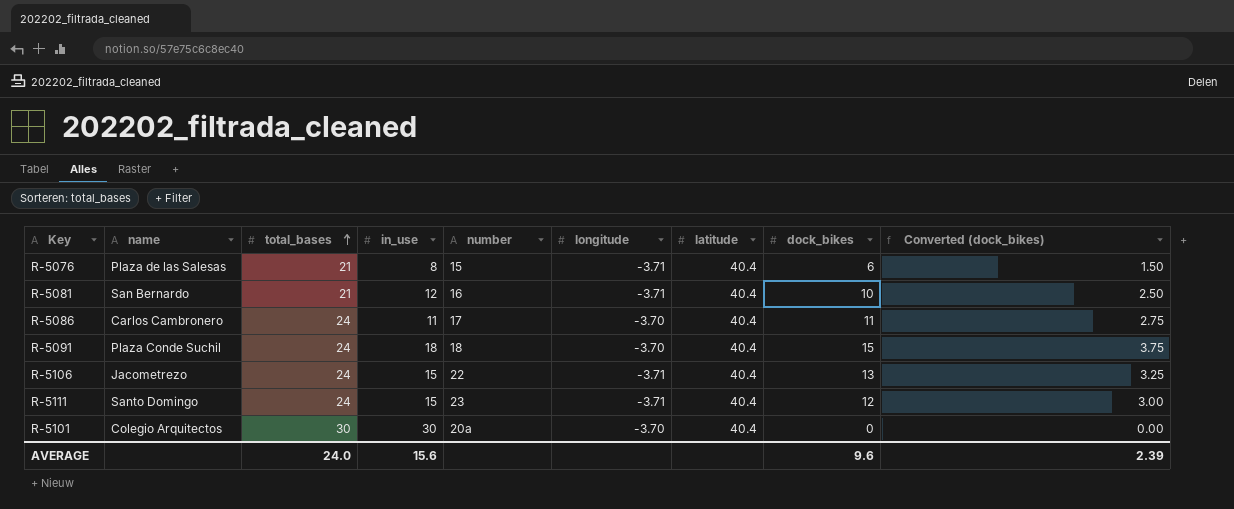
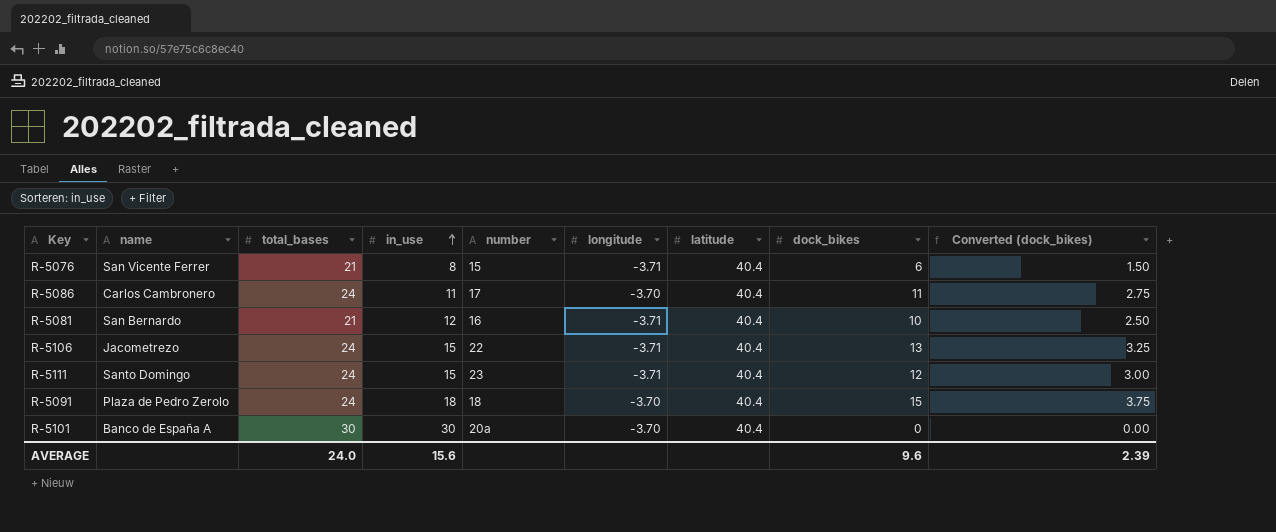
row order: total_bases ascending -> in_use ascending
R-5076 | name: Plaza de las Salesas -> San Vicente Ferrer
R-5091 | name: Plaza Conde Suchil -> Plaza de Pedro Zerolo
R-5101 | name: Colegio Arquitectos -> Banco de España A

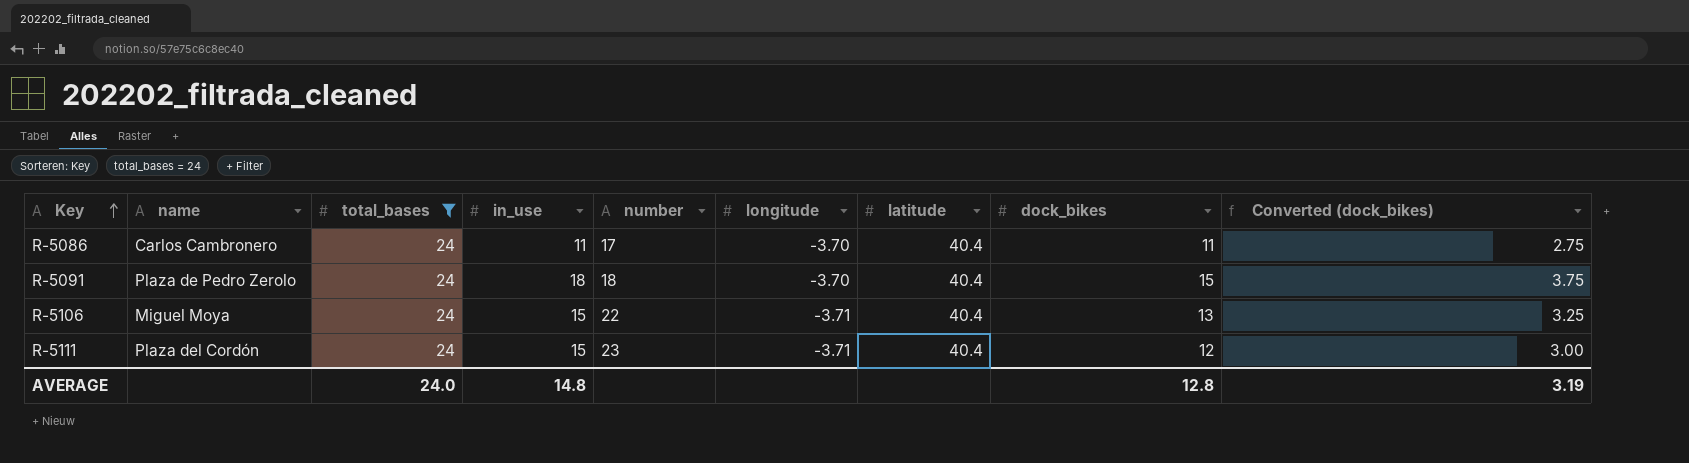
filter: none -> total_bases = 24
row order: in_use ascending -> Key ascending
R-5106 | name: Jacometrezo -> Miguel Moya
R-5111 | name: Santo Domingo -> Plaza del Cordón
AVERAGE | in_use: 15.6 -> 14.8
AVERAGE | dock_bikes: 9.6 -> 12.8
AVERAGE | Converted (dock_bikes): 2.39 -> 3.19

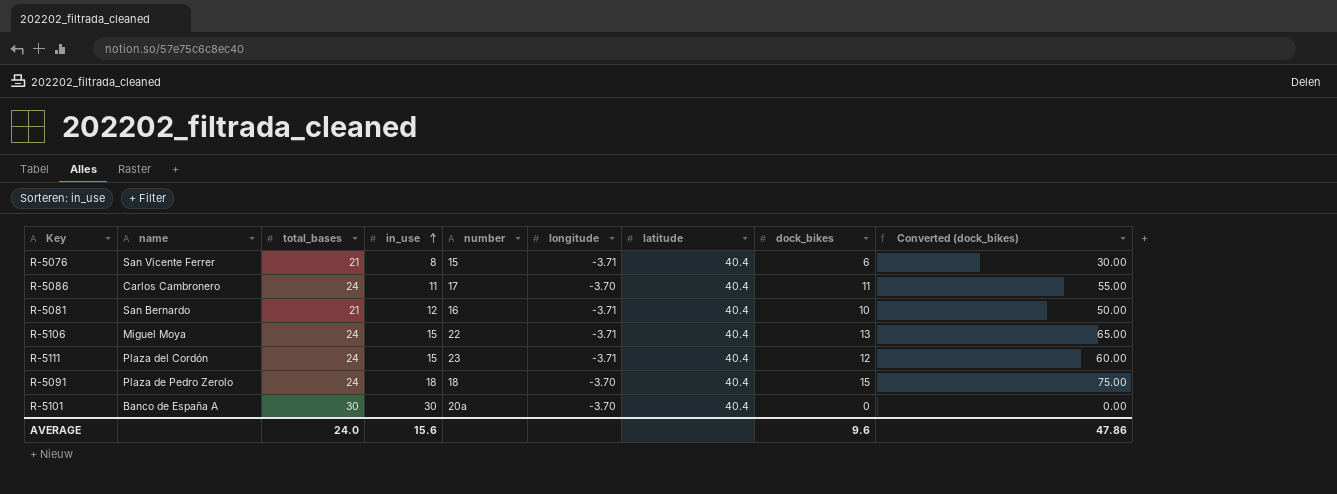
filter: total_bases = 24 -> none
row order: Key ascending -> in_use ascending
column Converted (dock_bikes) | formula: [dock_bikes] * 0.25 -> [dock_bikes] * 5
AVERAGE | in_use: 14.8 -> 15.6
AVERAGE | dock_bikes: 12.8 -> 9.6
AVERAGE | Converted (dock_bikes): 3.19 -> 47.86

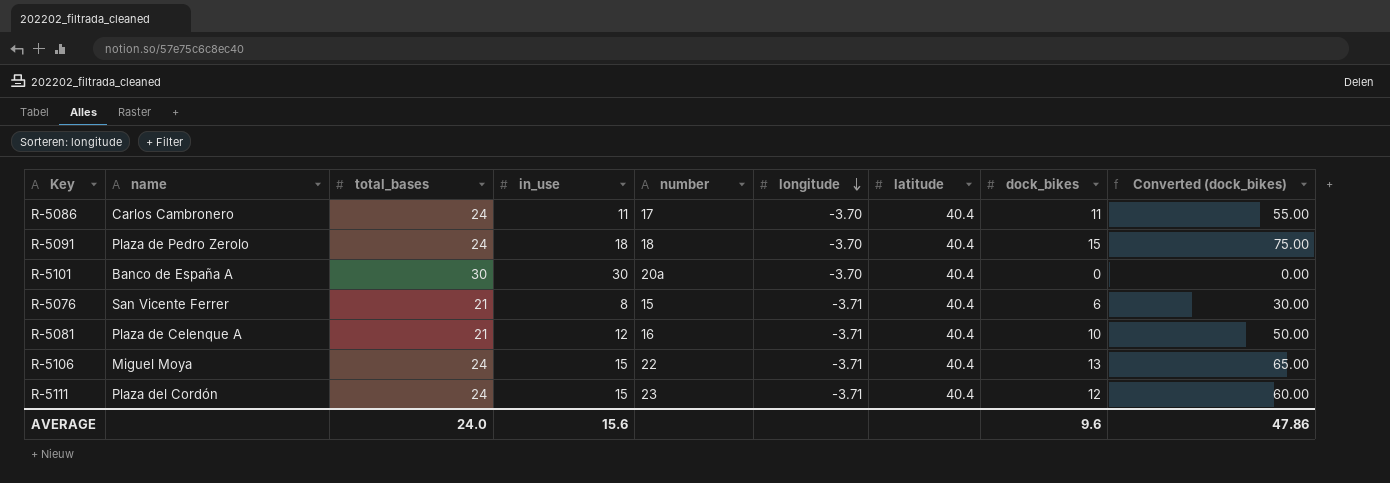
row order: in_use ascending -> longitude descending
R-5081 | name: San Bernardo -> Plaza de Celenque A

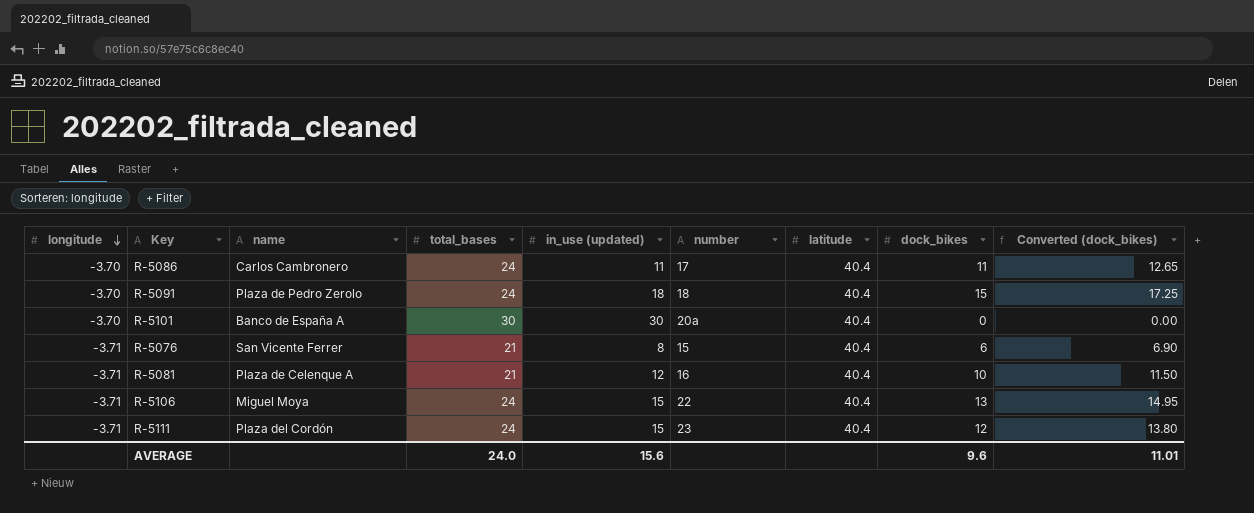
column longitude | position: 6 -> 1
column name: in_use -> in_use (updated)
column Converted (dock_bikes) | formula: [dock_bikes] * 5 -> [dock_bikes] * 1.15
AVERAGE | Converted (dock_bikes): 47.86 -> 11.01

